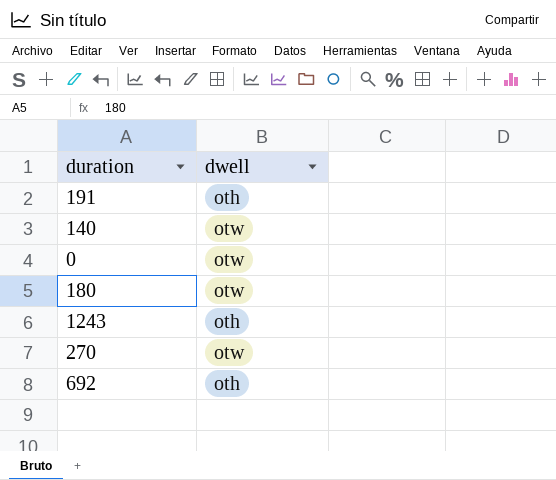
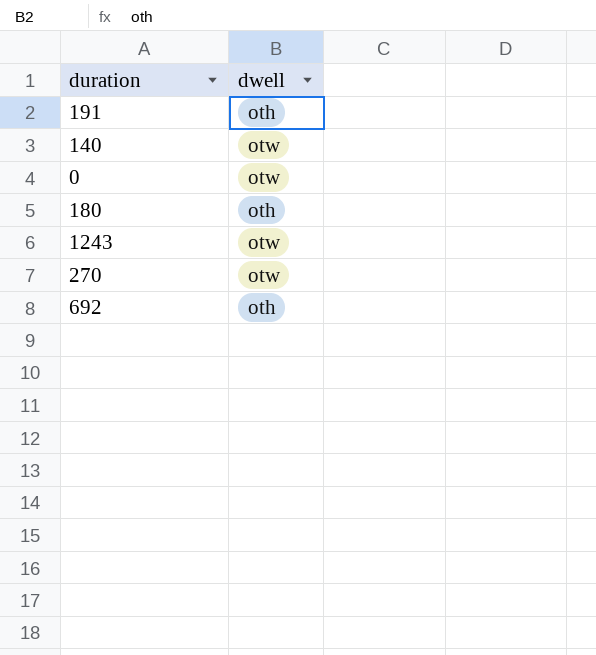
180 | dwell: otw -> oth
1243 | dwell: oth -> otw

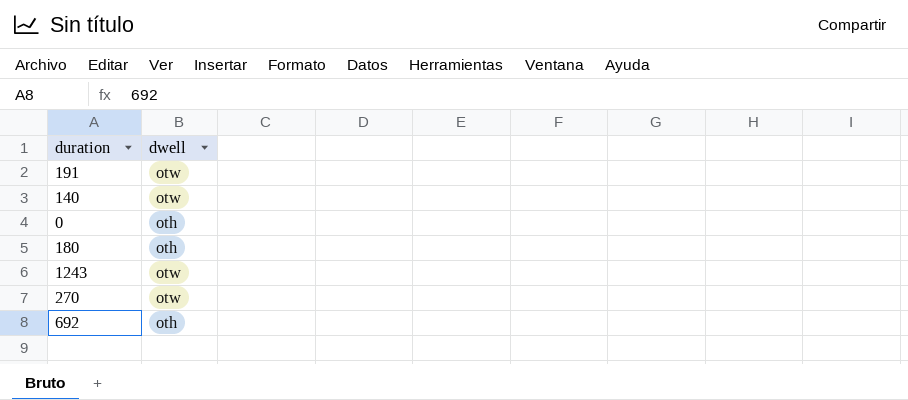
191 | dwell: oth -> otw
0 | dwell: otw -> oth

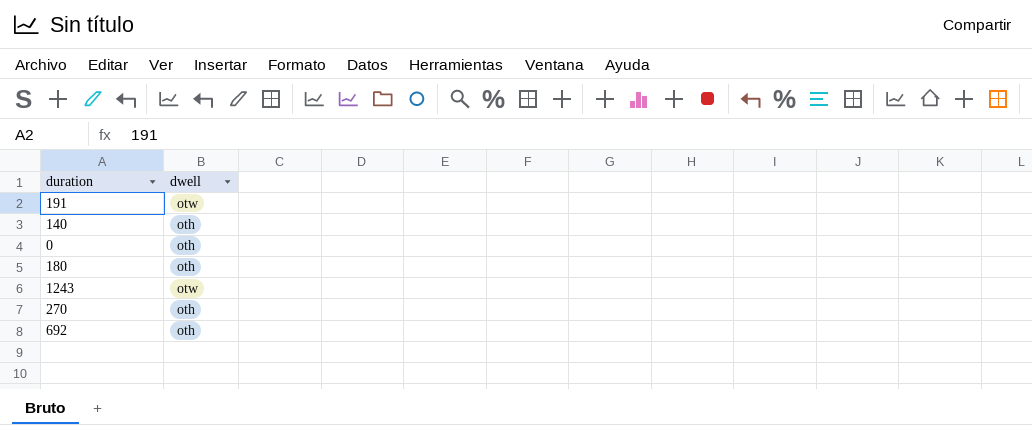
140 | dwell: otw -> oth
270 | dwell: otw -> oth

